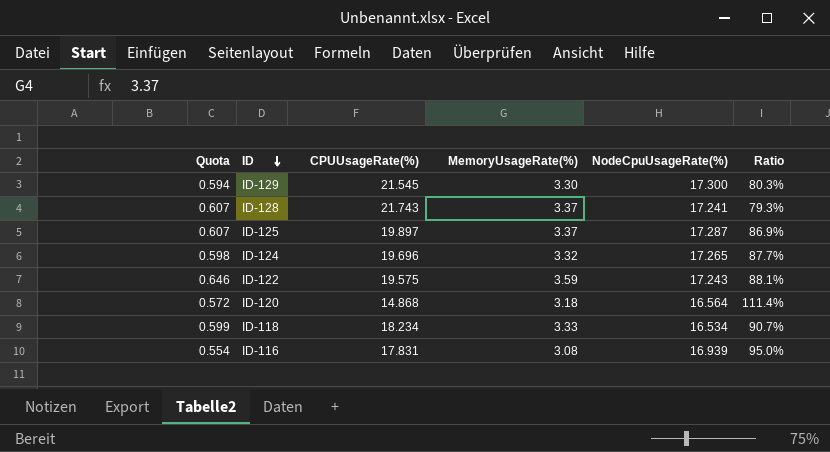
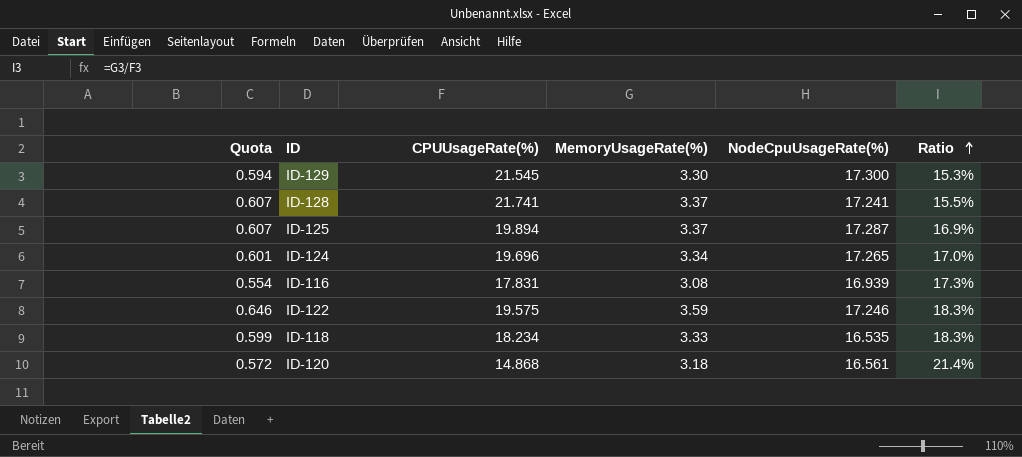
row order: ID descending -> Ratio ascending
column Ratio | formula: [NodeCpuUsageRate(%)] / [CPUUsageRate(%)] -> [MemoryUsageRate(%)] / [CPUUsageRate(%)]
ID-128 | CPUUsageRate(%): 21.743 -> 21.741
ID-125 | CPUUsageRate(%): 19.897 -> 19.894
ID-124 | Quota: 0.598 -> 0.601
ID-124 | MemoryUsageRate(%): 3.32 -> 3.34
ID-122 | NodeCpuUsageRate(%): 17.243 -> 17.246
ID-118 | NodeCpuUsageRate(%): 16.534 -> 16.535
ID-120 | NodeCpuUsageRate(%): 16.564 -> 16.561

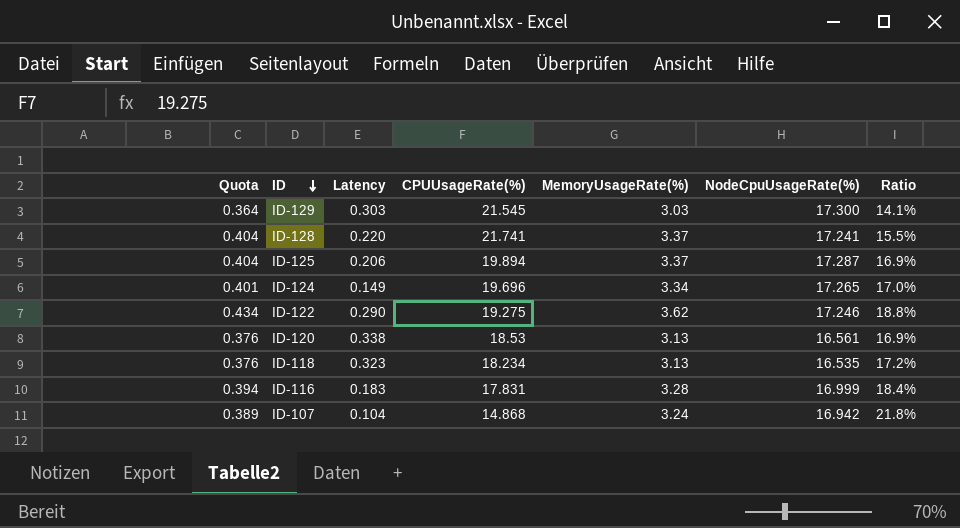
row order: Ratio ascending -> ID descending
column Quota | formula: [MemoryUsageRate(%)] * 0.18 -> [MemoryUsageRate(%)] * 0.12
column Latency | position: none -> 3
ID-129 | MemoryUsageRate(%): 3.30 -> 3.03
ID-129 | Ratio: 15.3% -> 14.1%
ID-122 | CPUUsageRate(%): 19.575 -> 19.275
ID-122 | MemoryUsageRate(%): 3.59 -> 3.62
ID-122 | Ratio: 18.3% -> 18.8%
ID-120 | CPUUsageRate(%): 14.868 -> 18.53
ID-120 | MemoryUsageRate(%): 3.18 -> 3.13
ID-120 | Ratio: 21.4% -> 16.9%
ID-118 | MemoryUsageRate(%): 3.33 -> 3.13
ID-118 | Ratio: 18.3% -> 17.2%
ID-116 | MemoryUsageRate(%): 3.08 -> 3.28
ID-116 | NodeCpuUsageRate(%): 16.939 -> 16.999
ID-116 | Ratio: 17.3% -> 18.4%
row ID-107: none -> 0.389 | 0.104 | 14.868 | 3.24 | 16.942 | 21.8%

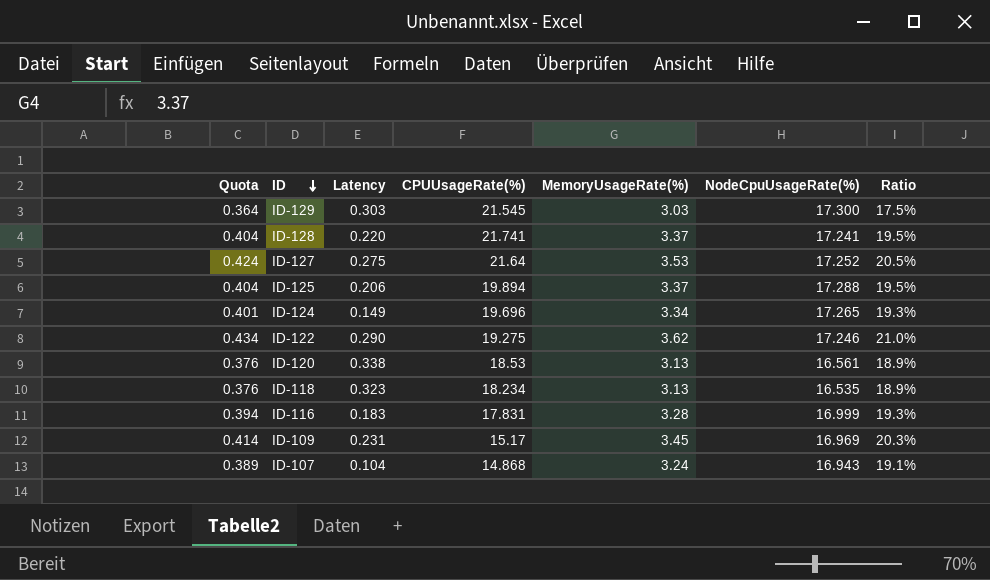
column Ratio | formula: [MemoryUsageRate(%)] / [CPUUsageRate(%)] -> [MemoryUsageRate(%)] / [NodeCpuUsageRate(%)]
row ID-127: none -> 0.424 | 0.275 | 21.64 | 3.53 | 17.252 | 20.5%
ID-125 | NodeCpuUsageRate(%): 17.287 -> 17.288
row ID-109: none -> 0.414 | 0.231 | 15.17 | 3.45 | 16.969 | 20.3%
ID-107 | NodeCpuUsageRate(%): 16.942 -> 16.943

